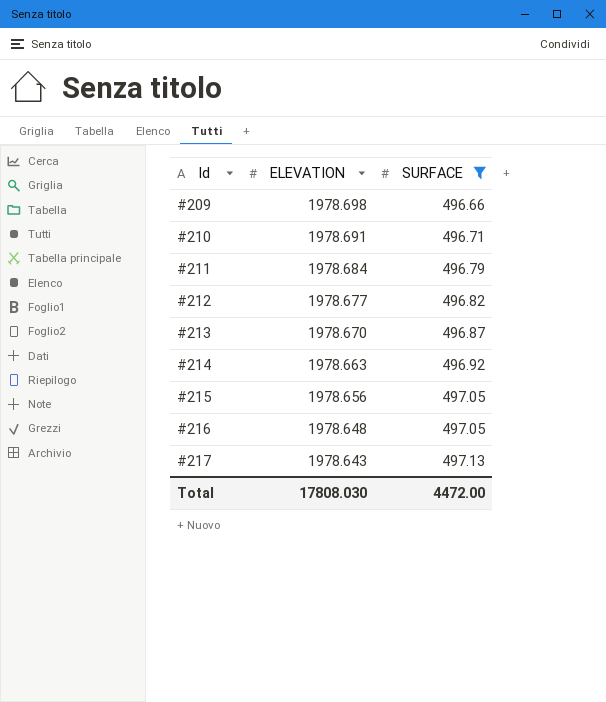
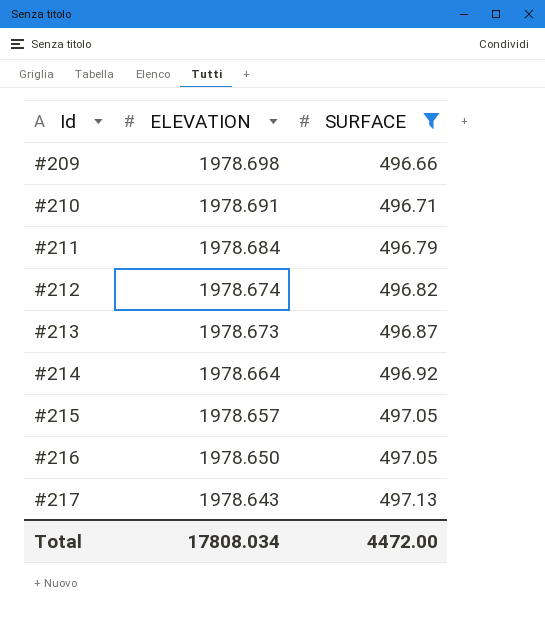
#212 | ELEVATION: 1978.677 -> 1978.674
#213 | ELEVATION: 1978.670 -> 1978.673
#214 | ELEVATION: 1978.663 -> 1978.664
#215 | ELEVATION: 1978.656 -> 1978.657
#216 | ELEVATION: 1978.648 -> 1978.650
Total | ELEVATION: 17808.030 -> 17808.034

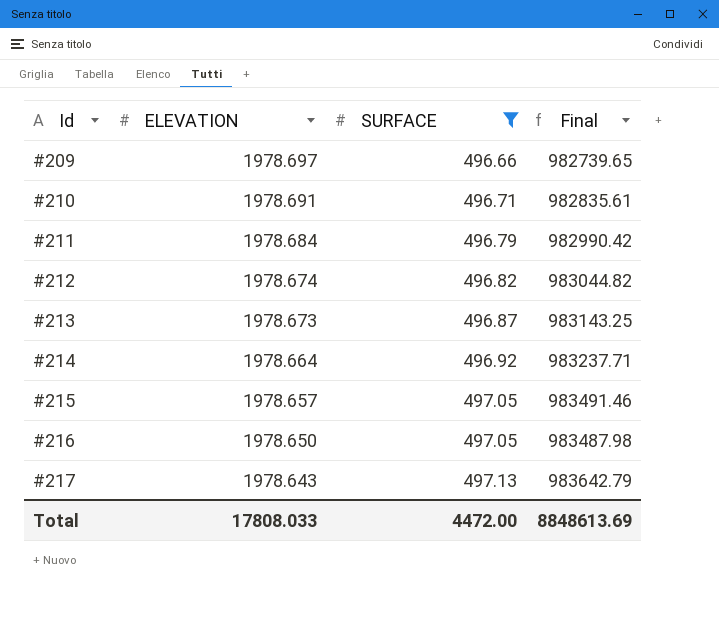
column Final | formula: none -> [ELEVATION] * [SURFACE]
#209 | ELEVATION: 1978.698 -> 1978.697
Total | ELEVATION: 17808.034 -> 17808.033

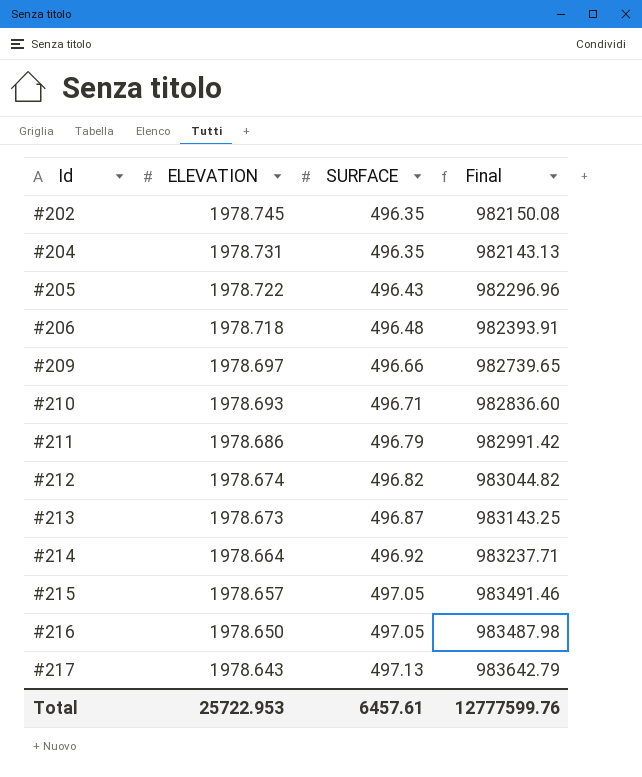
filter: SURFACE >= 496.66 -> none
#210 | ELEVATION: 1978.691 -> 1978.693
#210 | Final: 982835.61 -> 982836.60
#211 | ELEVATION: 1978.684 -> 1978.686
#211 | Final: 982990.42 -> 982991.42
Total | ELEVATION: 17808.033 -> 25722.953
Total | SURFACE: 4472.00 -> 6457.61
Total | Final: 8848613.69 -> 12777599.76

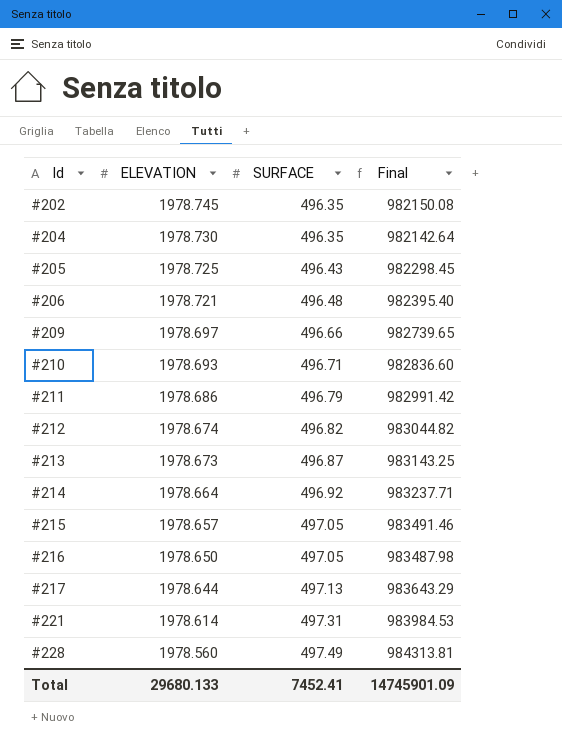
#204 | ELEVATION: 1978.731 -> 1978.730
#204 | Final: 982143.13 -> 982142.64
#205 | ELEVATION: 1978.722 -> 1978.725
#205 | Final: 982296.96 -> 982298.45
#206 | ELEVATION: 1978.718 -> 1978.721
#206 | Final: 982393.91 -> 982395.40
#217 | ELEVATION: 1978.643 -> 1978.644
#217 | Final: 983642.79 -> 983643.29
row #221: none -> 1978.614 | 497.31 | 983984.53
row #228: none -> 1978.560 | 497.49 | 984313.81
Total | ELEVATION: 25722.953 -> 29680.133
Total | SURFACE: 6457.61 -> 7452.41
Total | Final: 12777599.76 -> 14745901.09

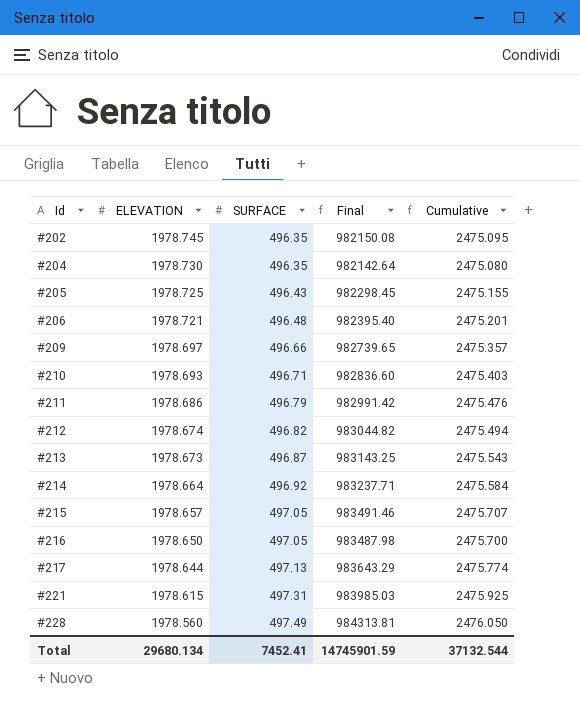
column Cumulative | formula: none -> [ELEVATION] + [SURFACE]
#221 | ELEVATION: 1978.614 -> 1978.615
#221 | Final: 983984.53 -> 983985.03
Total | ELEVATION: 29680.133 -> 29680.134
Total | Final: 14745901.09 -> 14745901.59

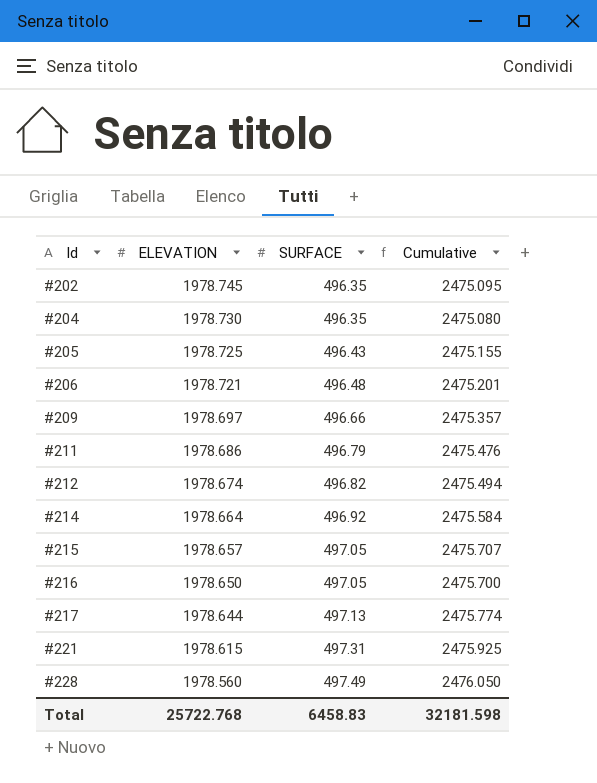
column Final | formula: [ELEVATION] * [SURFACE] -> none
row #210: 1978.693 | 496.71 | 982836.60 | 2475.403 -> none
row #213: 1978.673 | 496.87 | 983143.25 | 2475.543 -> none
Total | ELEVATION: 29680.134 -> 25722.768
Total | SURFACE: 7452.41 -> 6458.83
Total | Cumulative: 37132.544 -> 32181.598

